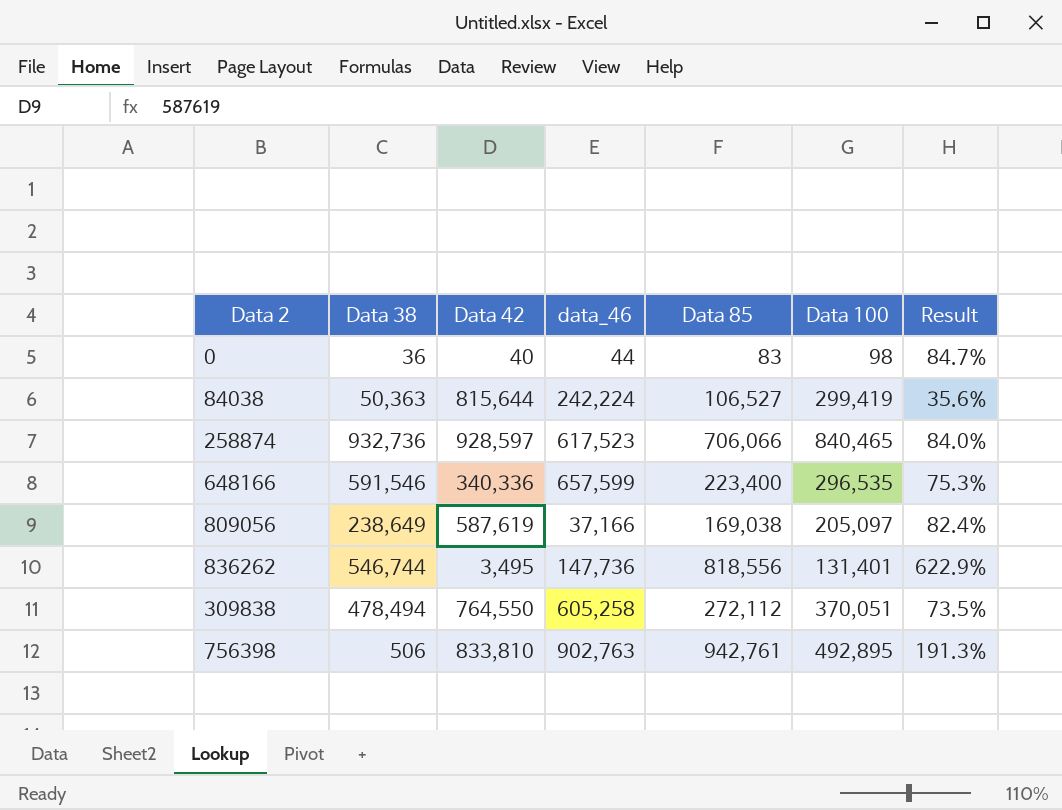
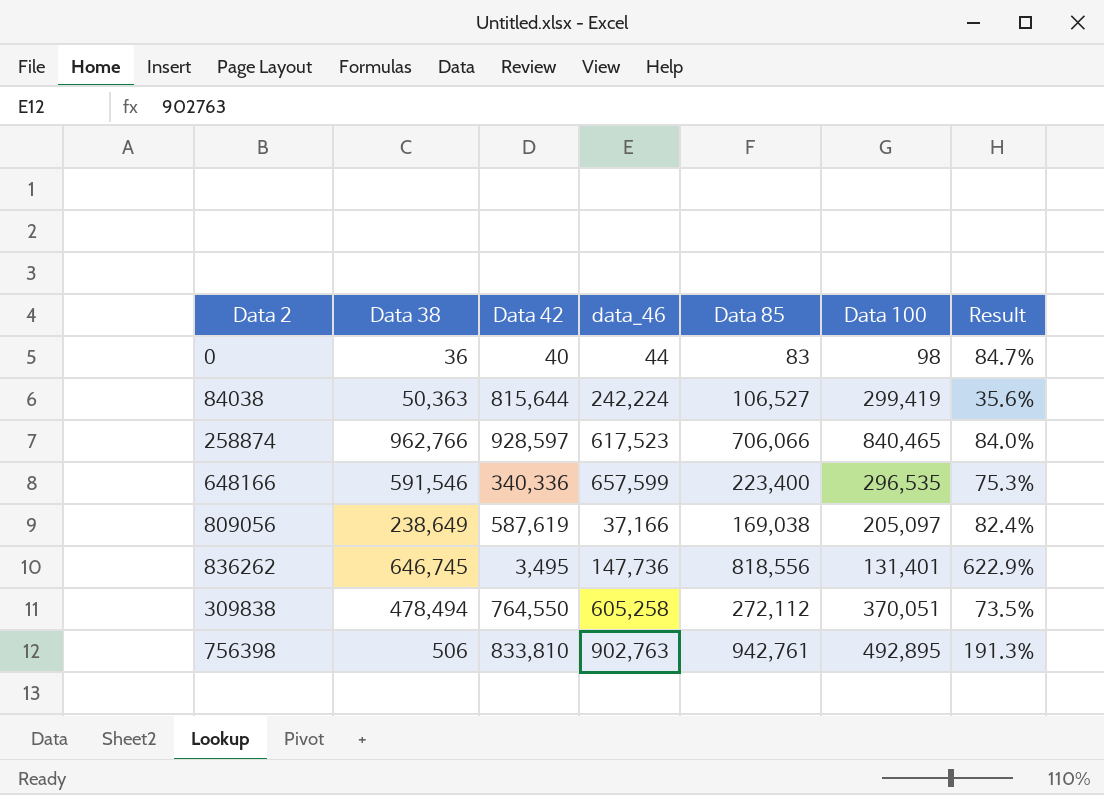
258874 | Data 38: 932,736 -> 962,766
836262 | Data 38: 546,744 -> 646,745

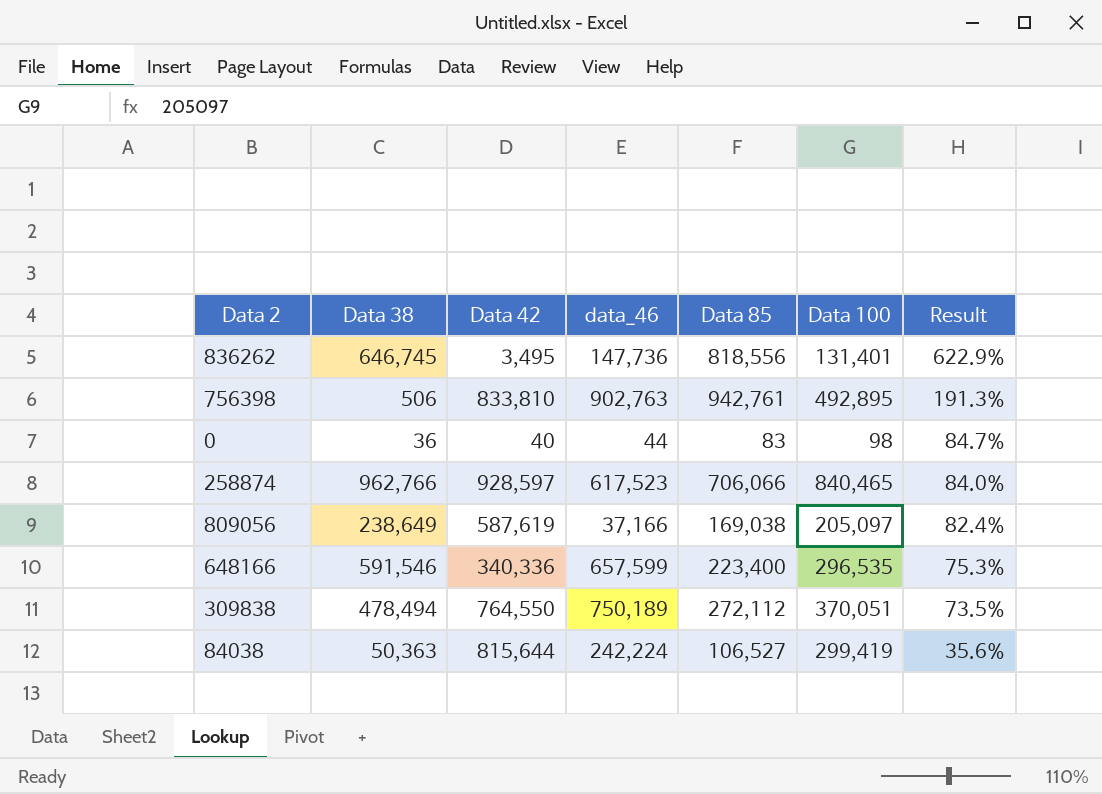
row order: none -> Result descending
309838 | data_46: 605,258 -> 750,189

